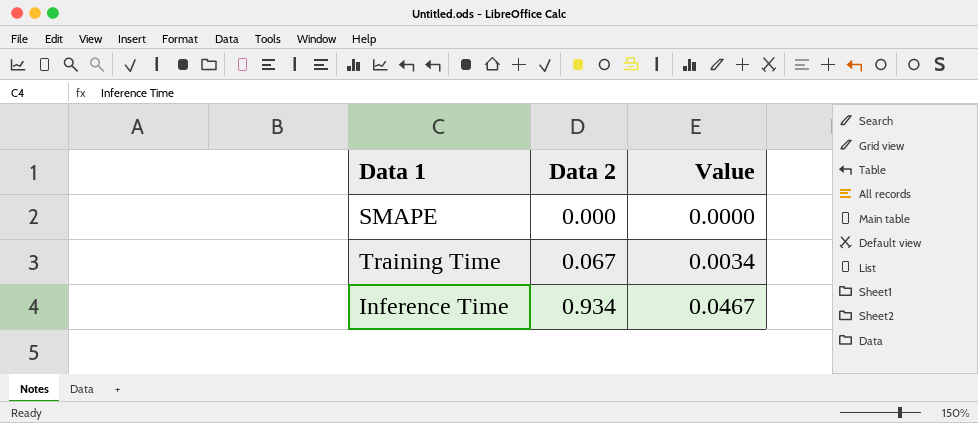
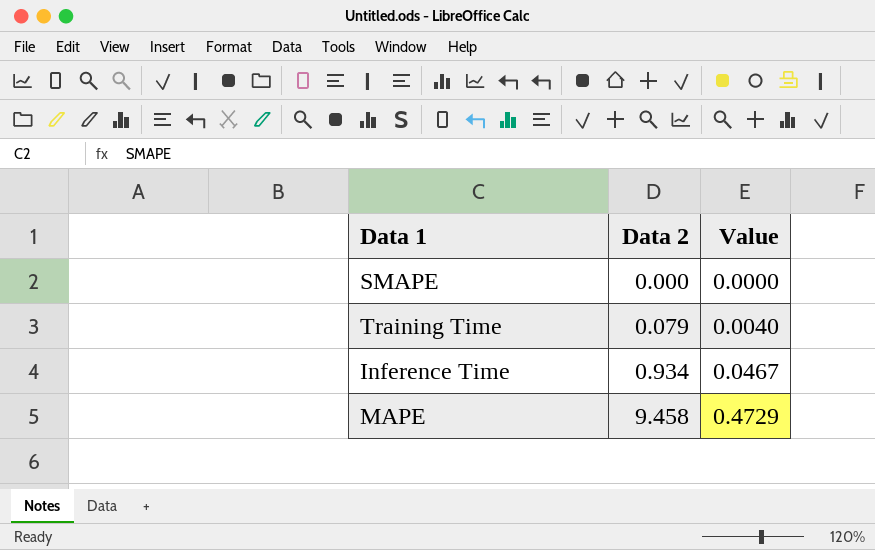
Training Time | Data 2: 0.067 -> 0.079
Training Time | Value: 0.0034 -> 0.0040
row MAPE: none -> 9.458 | 0.4729

